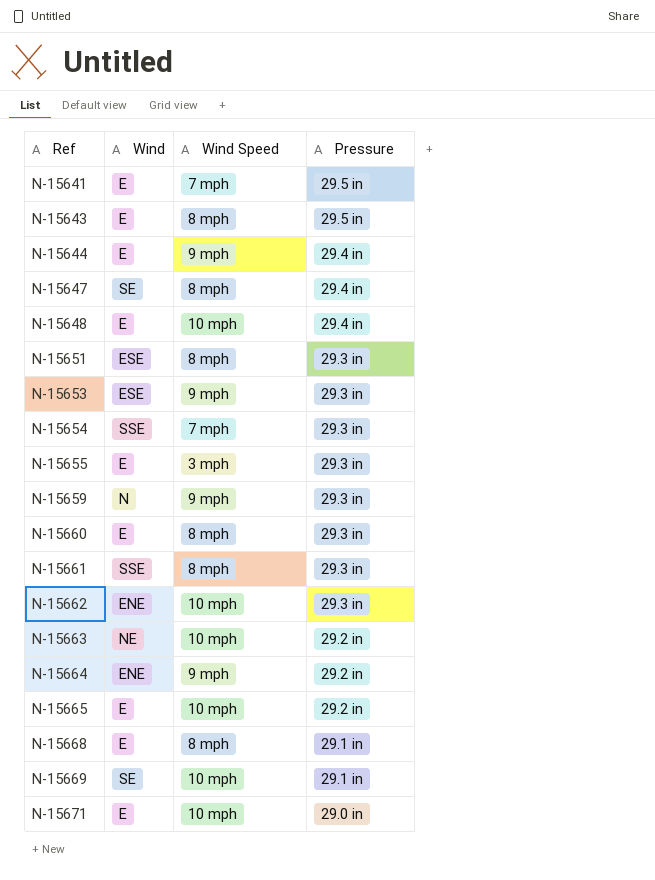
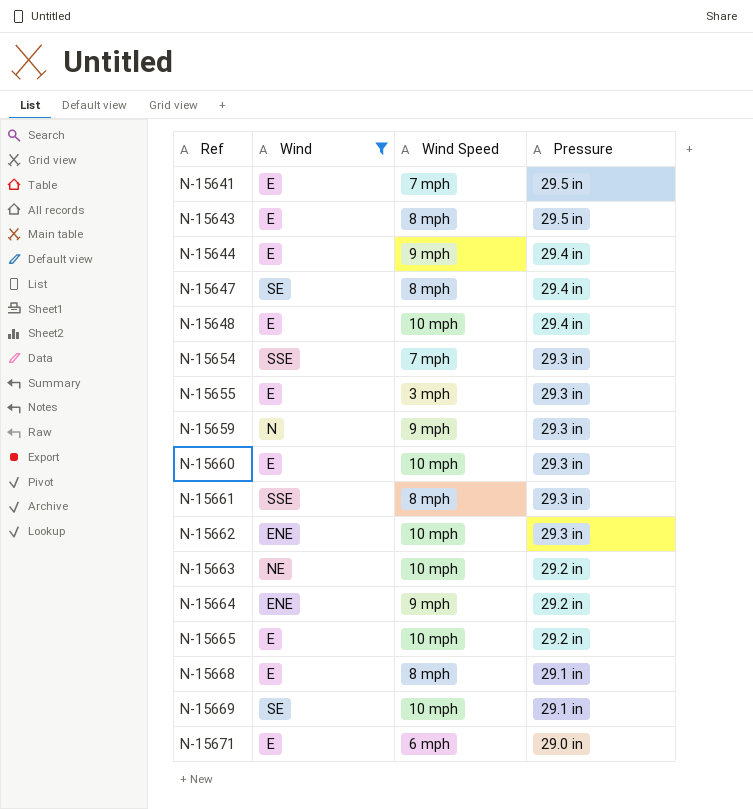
filter: none -> Wind != ESE
N-15660 | Wind Speed: 8 mph -> 10 mph
N-15671 | Wind Speed: 10 mph -> 6 mph

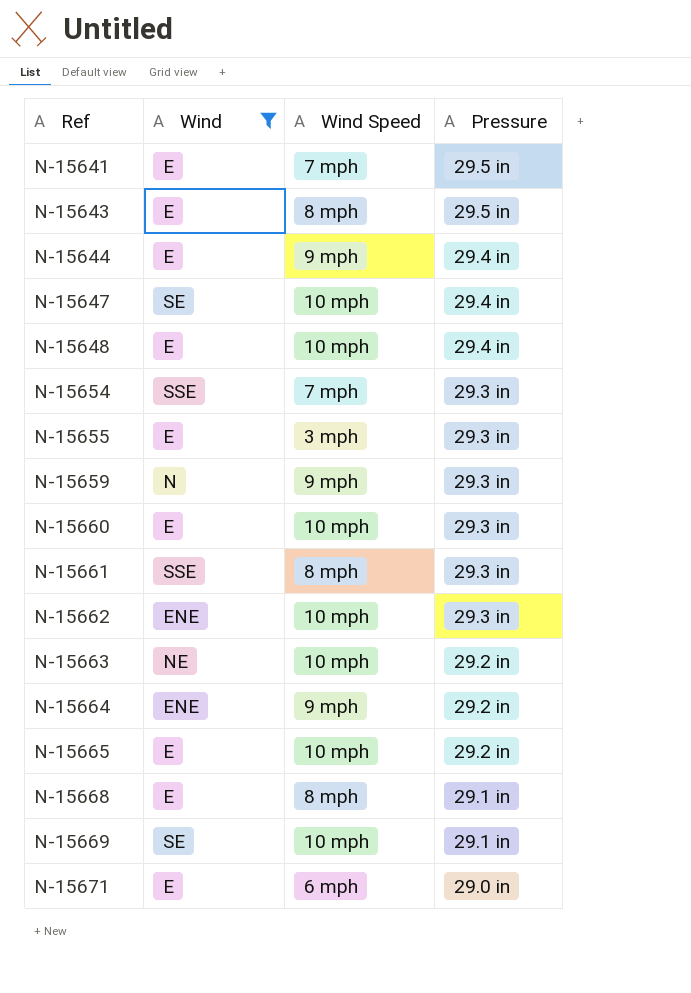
N-15647 | Wind Speed: 8 mph -> 10 mph

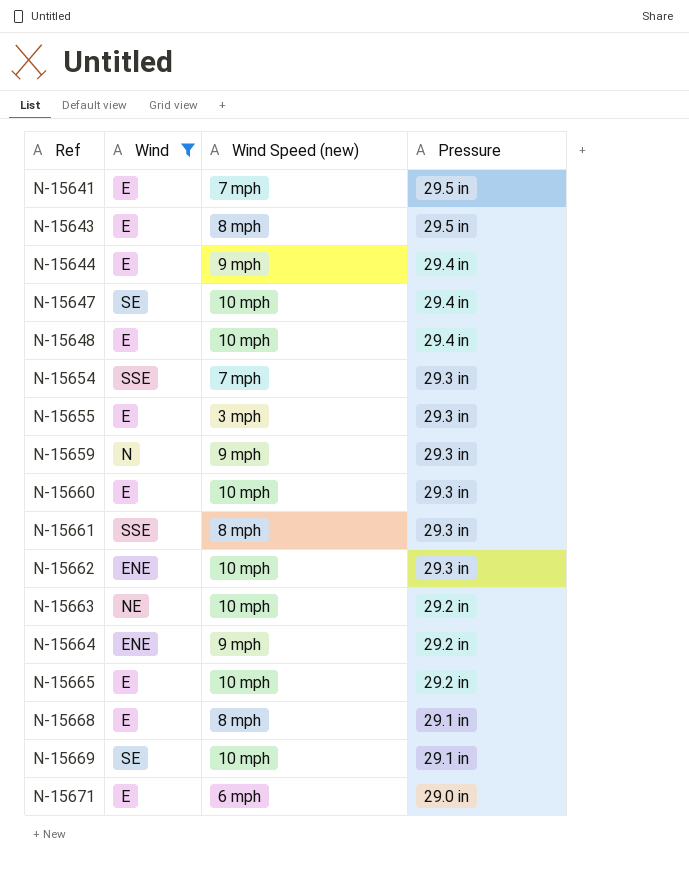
column name: Wind Speed -> Wind Speed (new)

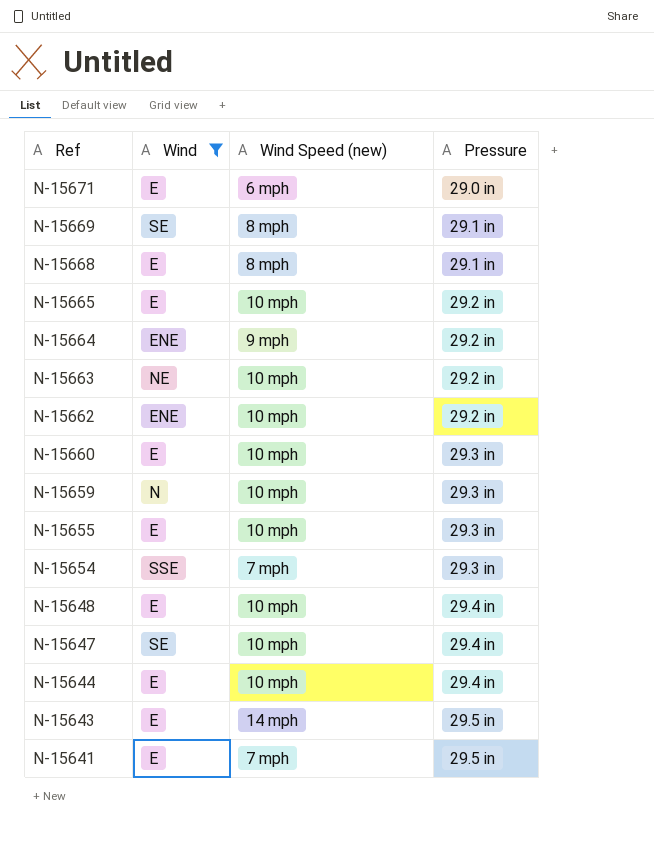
row order: Ref ascending -> Ref descending
row N-15661: SSE | 8 mph | 29.3 in -> none
N-15669 | Wind Speed (new): 10 mph -> 8 mph
N-15662 | Pressure: 29.3 in -> 29.2 in
N-15659 | Wind Speed (new): 9 mph -> 10 mph
N-15655 | Wind Speed (new): 3 mph -> 10 mph
N-15644 | Wind Speed (new): 9 mph -> 10 mph
N-15643 | Wind Speed (new): 8 mph -> 14 mph

